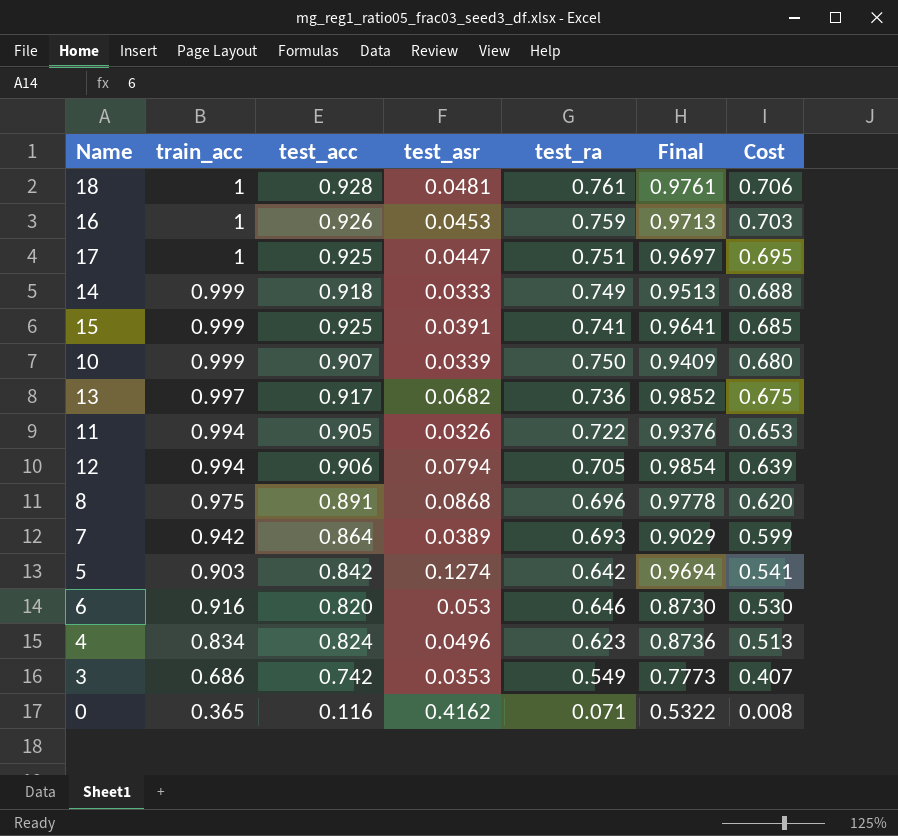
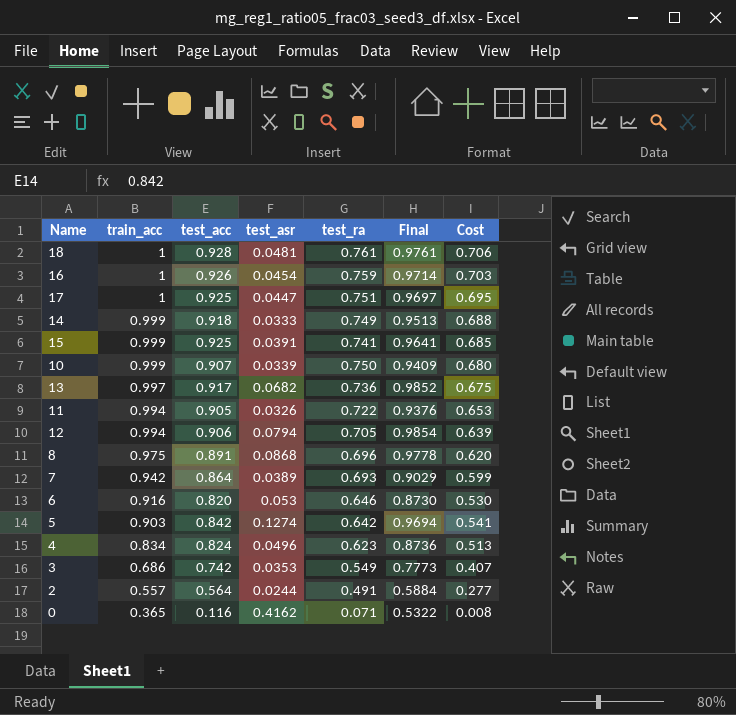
row order: Cost descending -> train_acc descending
16 | test_asr: 0.0453 -> 0.0454
16 | Final: 0.9713 -> 0.9714
row 2: none -> 0.557 | 0.564 | 0.0244 | 0.491 | 0.5884 | 0.277

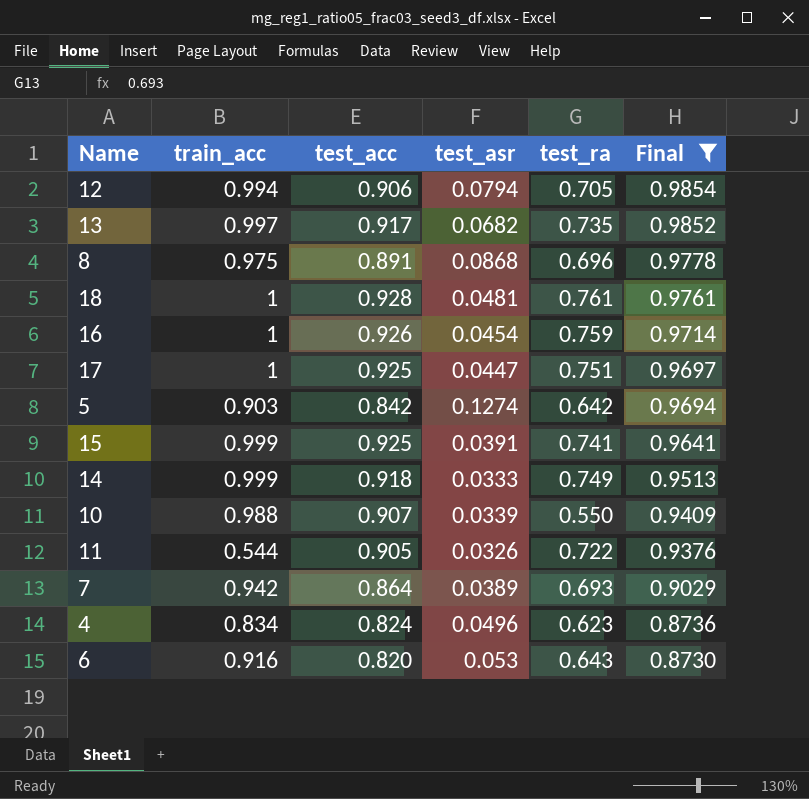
filter: none -> Final >= 0.8730
row order: train_acc descending -> Final descending
column Cost | formula: [test_acc] * [test_ra] -> none
13 | test_ra: 0.736 -> 0.735
10 | train_acc: 0.999 -> 0.988
10 | test_ra: 0.750 -> 0.550
11 | train_acc: 0.994 -> 0.544
6 | test_ra: 0.646 -> 0.643

